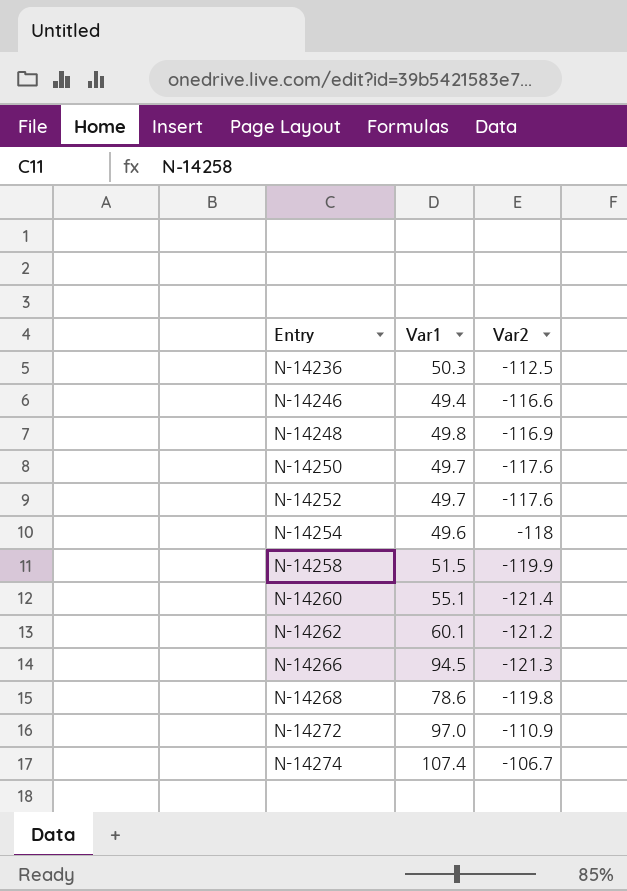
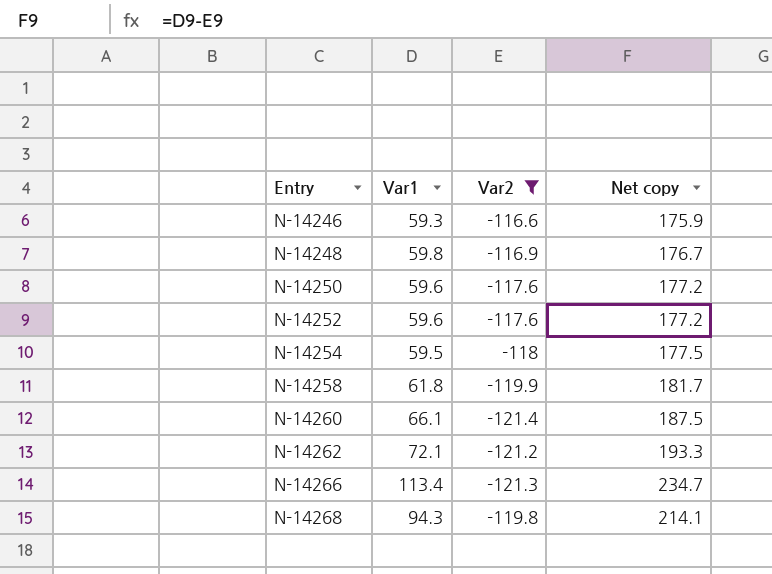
filter: none -> Var2 <= -116.6
column Net copy | formula: none -> [Var1] - [Var2]
N-14246 | Var1: 49.4 -> 59.3
N-14248 | Var1: 49.8 -> 59.8
N-14250 | Var1: 49.7 -> 59.6
N-14252 | Var1: 49.7 -> 59.6
N-14254 | Var1: 49.6 -> 59.5
N-14258 | Var1: 51.5 -> 61.8
N-14260 | Var1: 55.1 -> 66.1
N-14262 | Var1: 60.1 -> 72.1
N-14266 | Var1: 94.5 -> 113.4
N-14268 | Var1: 78.6 -> 94.3

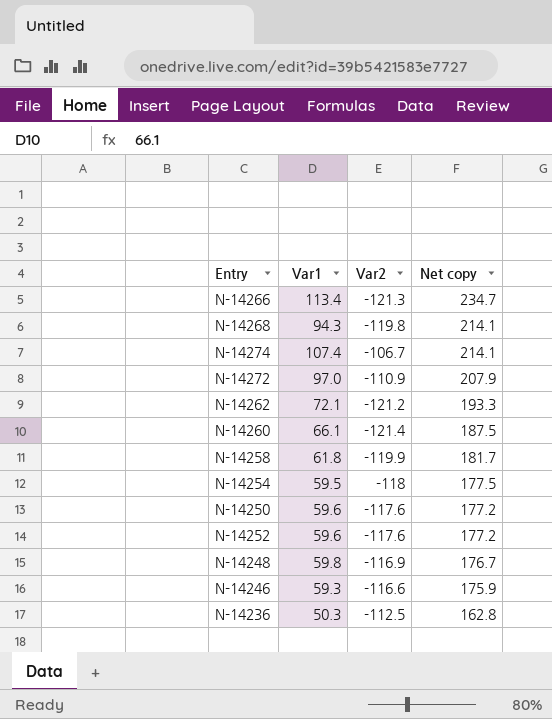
filter: Var2 <= -116.6 -> none
row order: Entry ascending -> Net copy descending

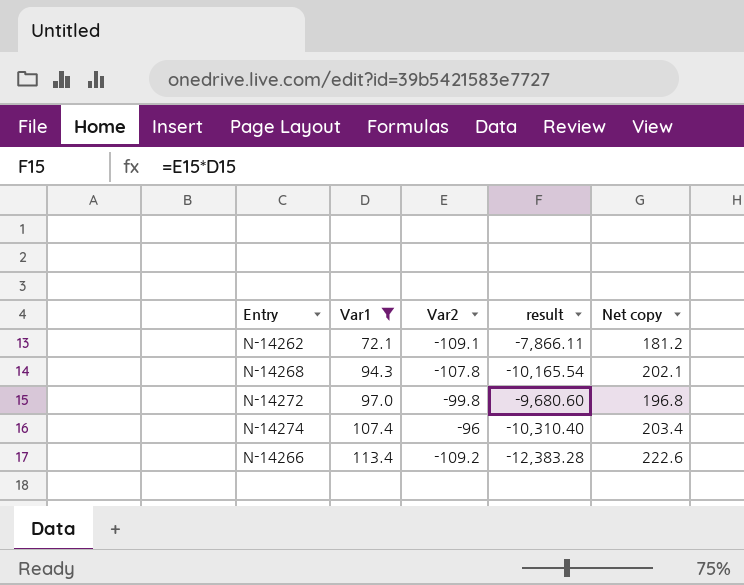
filter: none -> Var1 >= 72.1
row order: Net copy descending -> Var1 ascending
column result | formula: none -> [Var1] * [Var2]
N-14262 | Var2: -121.2 -> -109.1
N-14262 | Net copy: 193.3 -> 181.2
N-14268 | Var2: -119.8 -> -107.8
N-14268 | Net copy: 214.1 -> 202.1
N-14272 | Var2: -110.9 -> -99.8
N-14272 | Net copy: 207.9 -> 196.8
N-14274 | Var2: -106.7 -> -96
N-14274 | Net copy: 214.1 -> 203.4
N-14266 | Var2: -121.3 -> -109.2
N-14266 | Net copy: 234.7 -> 222.6

